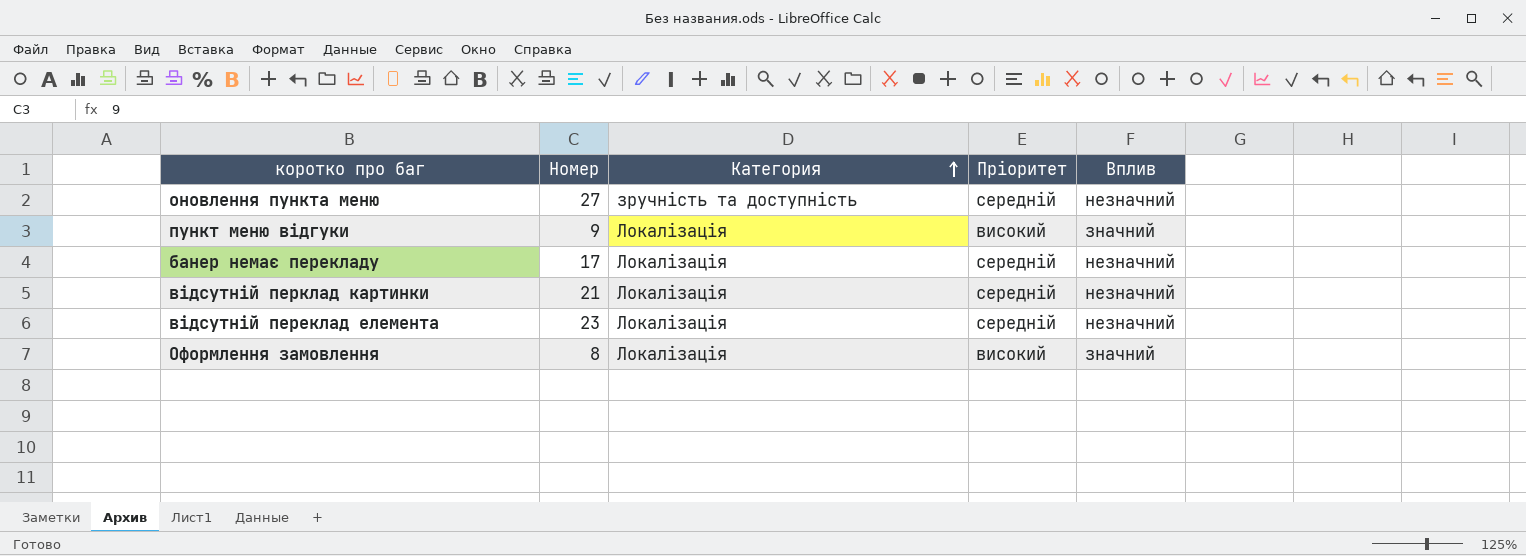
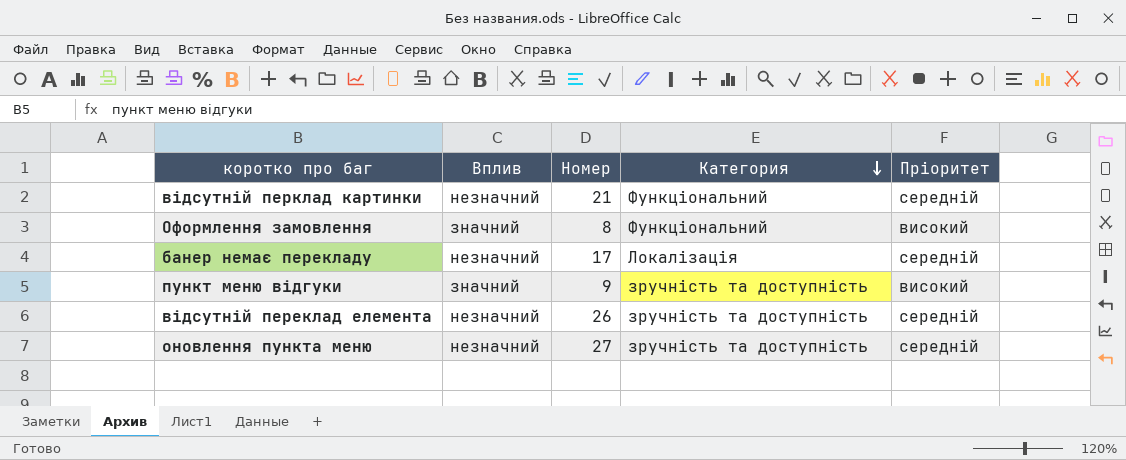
row order: Категория ascending -> Категория descending
column Вплив | position: 5 -> 2
відсутній перклад картинки | Категория: Локалізація -> Функціональний
Оформлення замовлення | Категория: Локалізація -> Функціональний
пункт меню відгуки | Категория: Локалізація -> зручність та доступність
відсутній переклад елемента | Номер: 23 -> 26
відсутній переклад елемента | Категория: Локалізація -> зручність та доступність

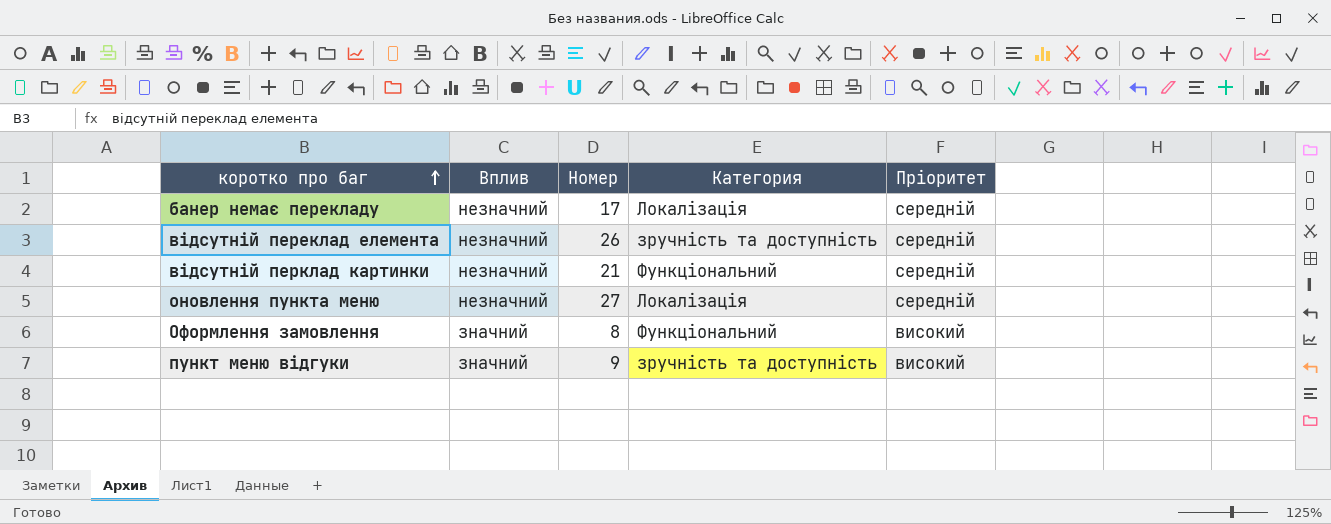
row order: Категория descending -> коротко про баг ascending
оновлення пункта меню | Категория: зручність та доступність -> Локалізація

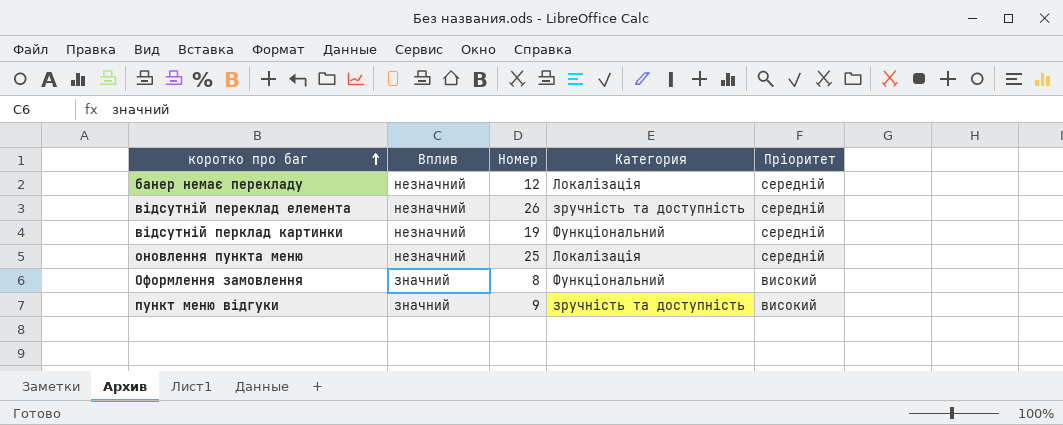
банер немає перекладу | Номер: 17 -> 12
відсутній перклад картинки | Номер: 21 -> 19
оновлення пункта меню | Номер: 27 -> 25

